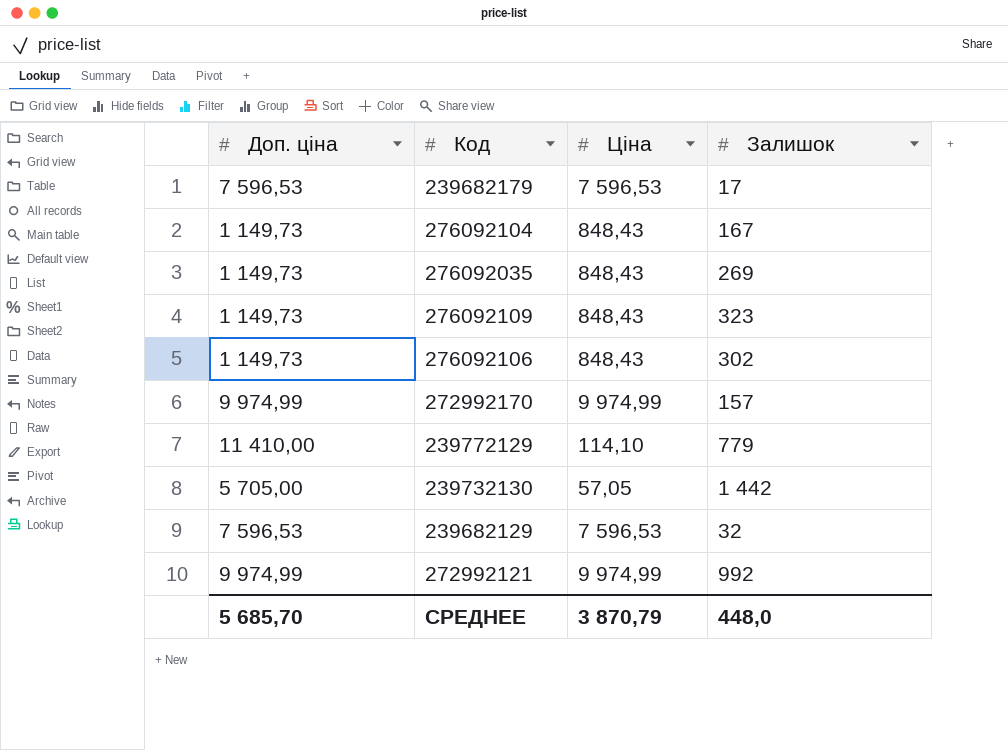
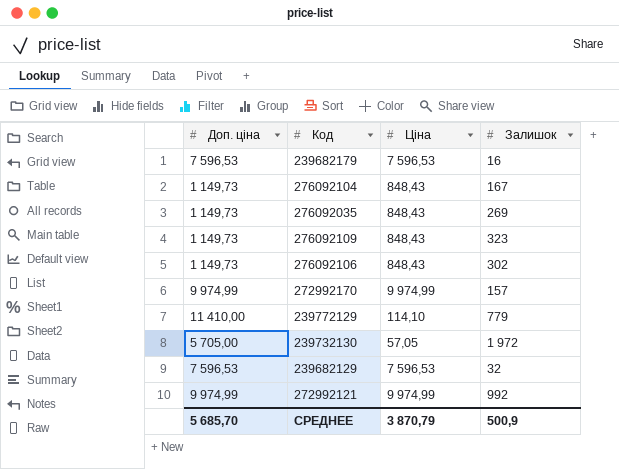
239682179 | Залишок: 17 -> 16
239732130 | Залишок: 1 442 -> 1 972
СРЕДНЕЕ | Залишок: 448,0 -> 500,9

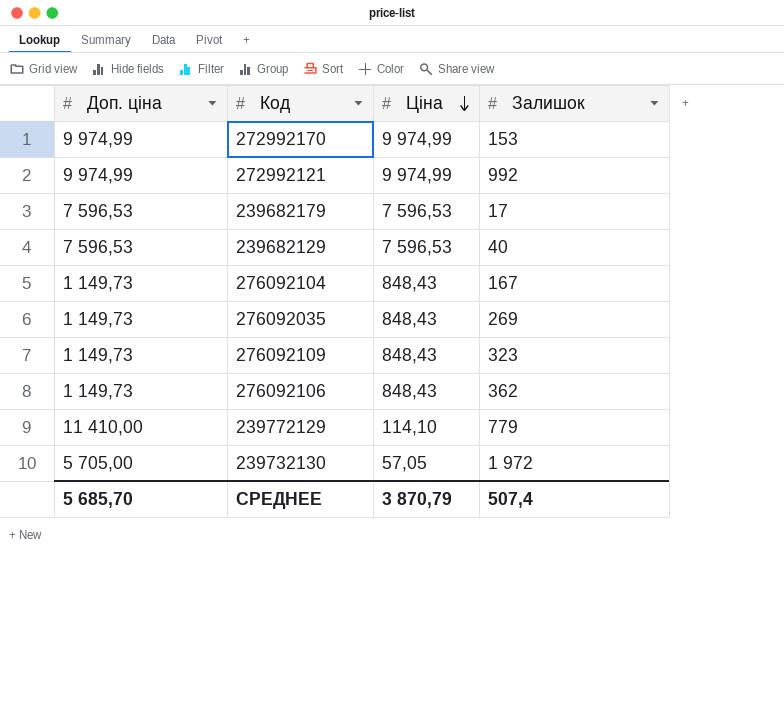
row order: none -> Ціна descending
272992170 | Залишок: 157 -> 153
239682179 | Залишок: 16 -> 17
239682129 | Залишок: 32 -> 40
276092106 | Залишок: 302 -> 362
СРЕДНЕЕ | Залишок: 500,9 -> 507,4

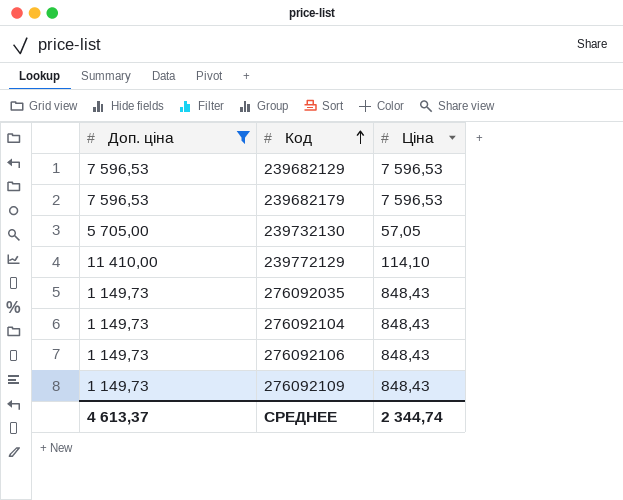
filter: none -> Доп. ціна != 9 974,99
row order: Ціна descending -> Код ascending
column Залишок | position: 4 -> none
СРЕДНЕЕ | Доп. ціна: 5 685,70 -> 4 613,37
СРЕДНЕЕ | Ціна: 3 870,79 -> 2 344,74

